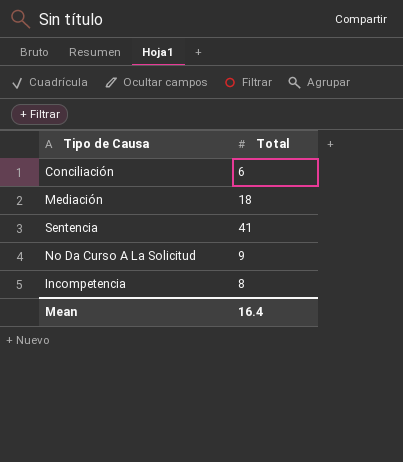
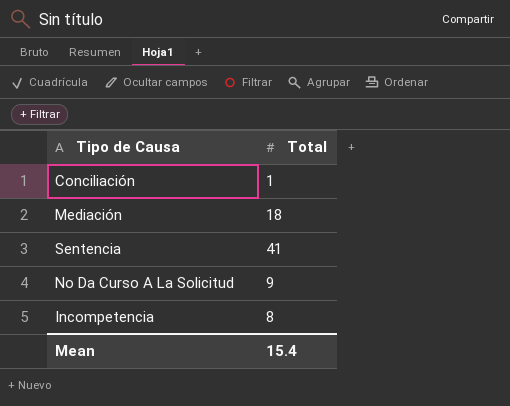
Conciliación | Total: 6 -> 1
Mean | Total: 16.4 -> 15.4

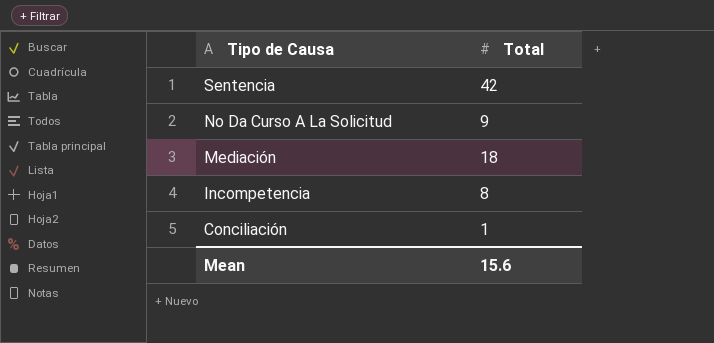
row order: none -> Tipo de Causa descending
Sentencia | Total: 41 -> 42
Mean | Total: 15.4 -> 15.6

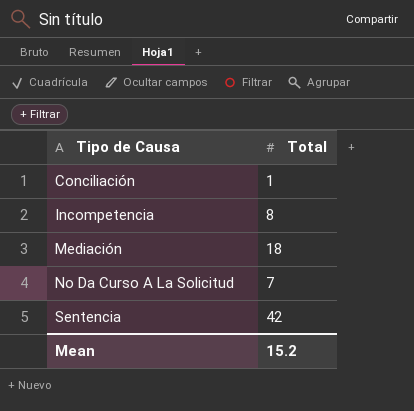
row order: Tipo de Causa descending -> Tipo de Causa ascending
No Da Curso A La Solicitud | Total: 9 -> 7
Mean | Total: 15.6 -> 15.2

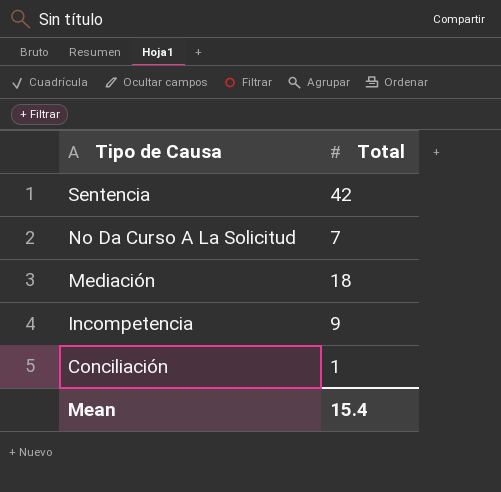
row order: Tipo de Causa ascending -> Tipo de Causa descending
Incompetencia | Total: 8 -> 9
Mean | Total: 15.2 -> 15.4

